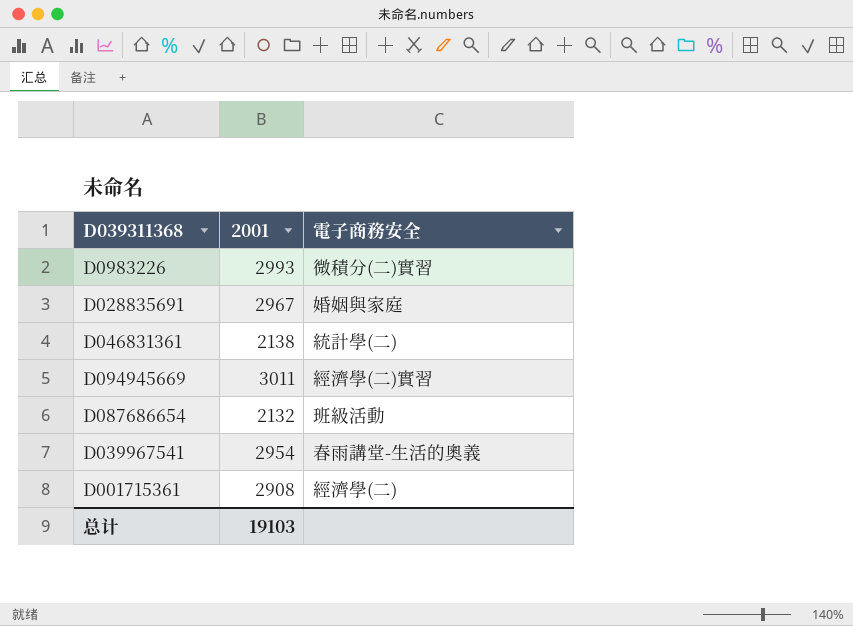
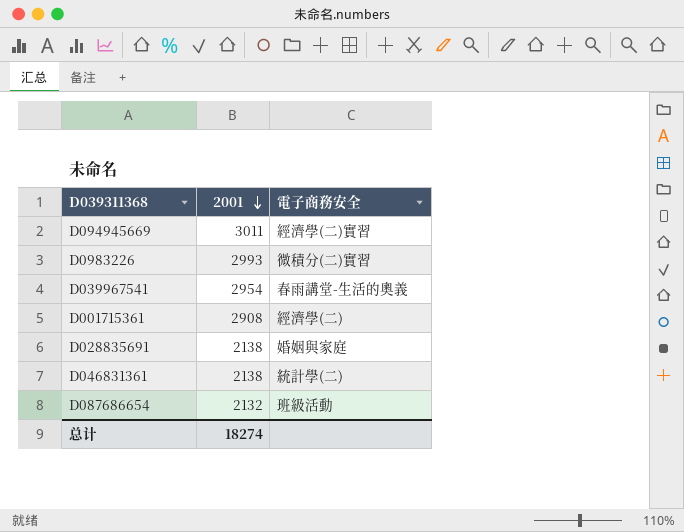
row order: none -> 2001 descending
D028835691 | 2001: 2967 -> 2138
总计 | 2001: 19103 -> 18274

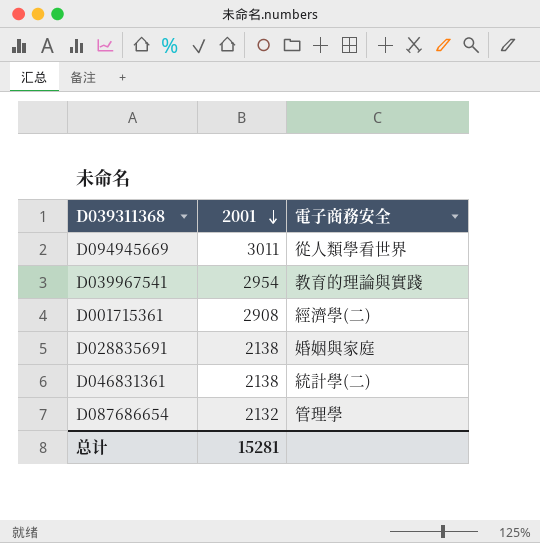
row D0983226: 2993 | 微積分(二)實習 -> none
D094945669 | 電子商務安全: 經濟學(二)實習 -> 從人類學看世界
D039967541 | 電子商務安全: 春雨講堂-生活的奧義 -> 教育的理論與實踐
D087686654 | 電子商務安全: 班級活動 -> 管理學
总计 | 2001: 18274 -> 15281

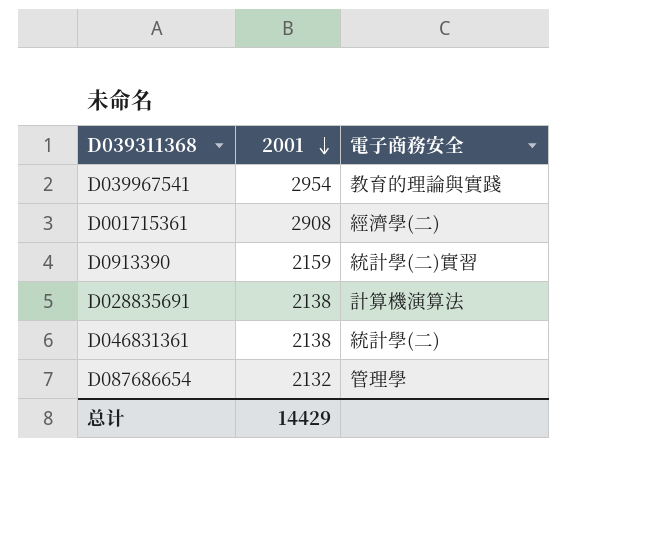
row D094945669: 3011 | 從人類學看世界 -> none
row D0913390: none -> 2159 | 統計學(二)實習
D028835691 | 電子商務安全: 婚姻與家庭 -> 計算機演算法
总计 | 2001: 15281 -> 14429

